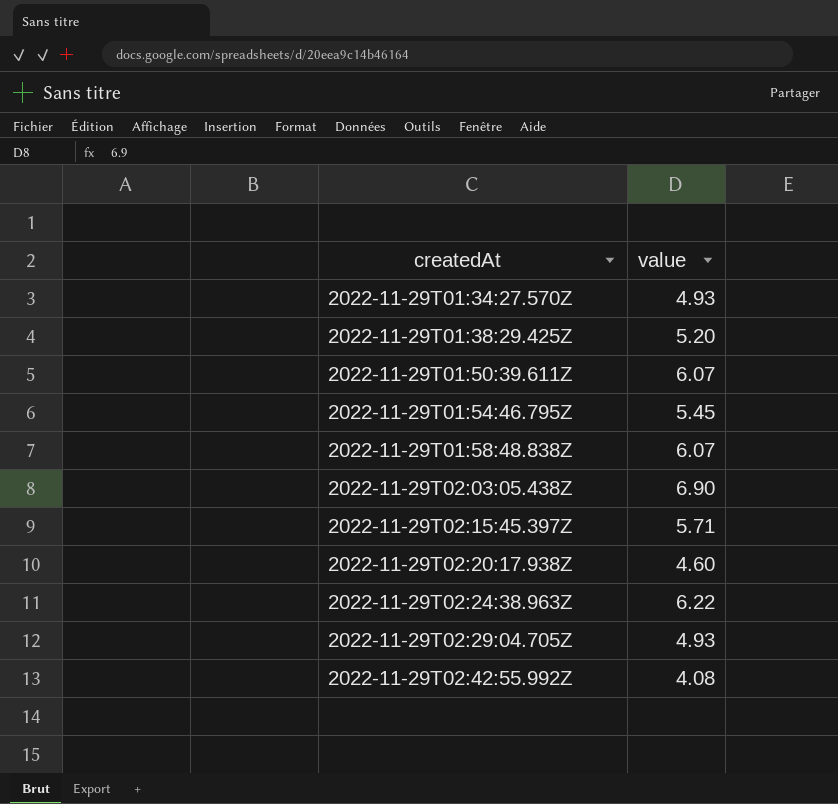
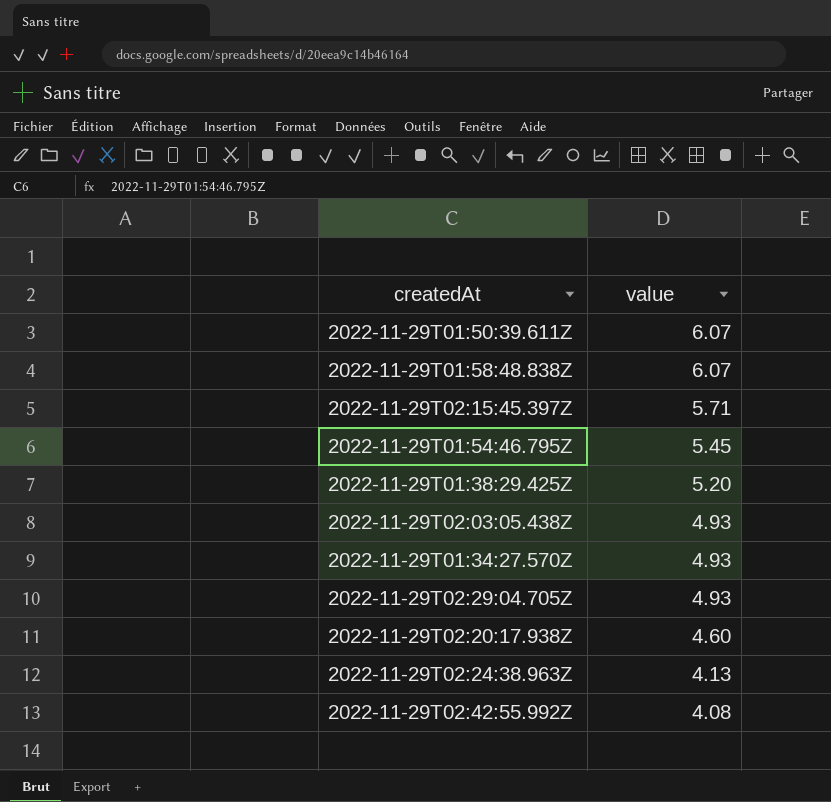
row order: createdAt ascending -> value descending
2022-11-29T02:03:05.438Z | value: 6.90 -> 4.93
2022-11-29T02:24:38.963Z | value: 6.22 -> 4.13

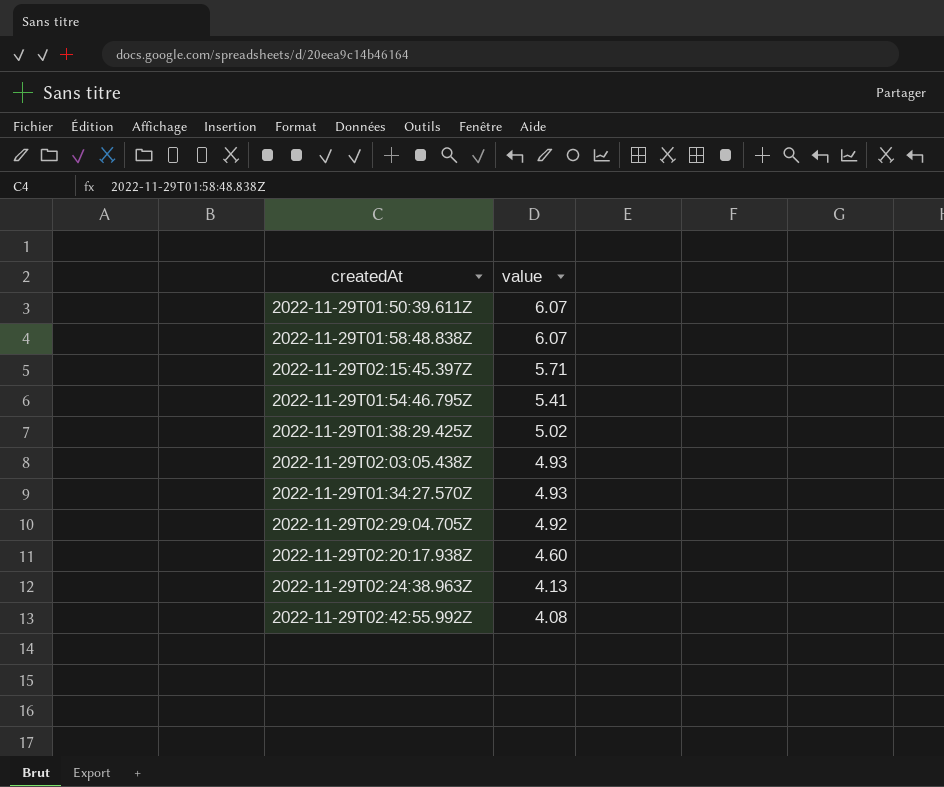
2022-11-29T01:54:46.795Z | value: 5.45 -> 5.41
2022-11-29T01:38:29.425Z | value: 5.20 -> 5.02
2022-11-29T02:29:04.705Z | value: 4.93 -> 4.92

